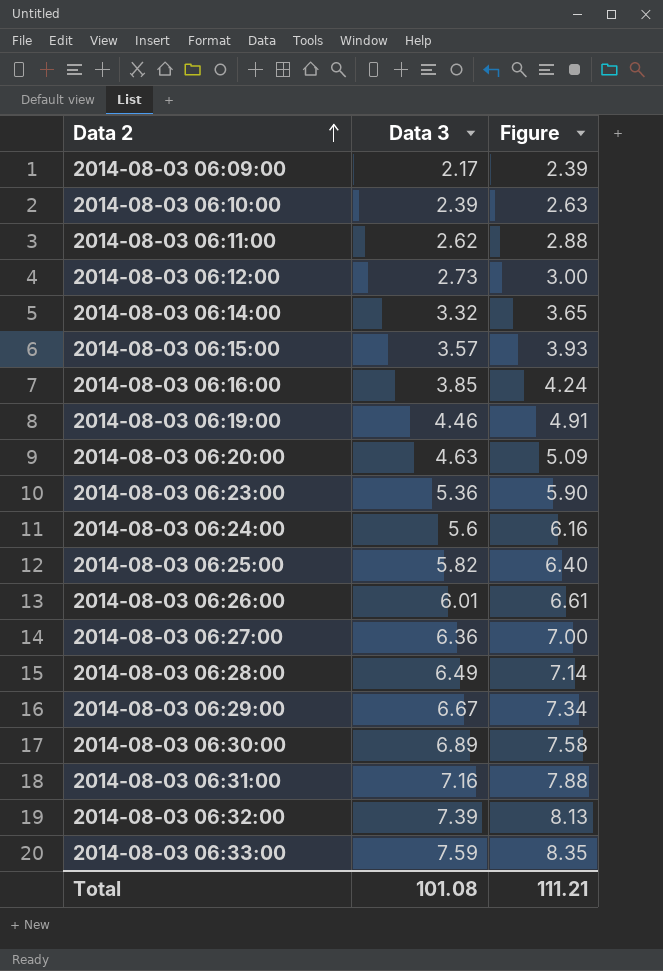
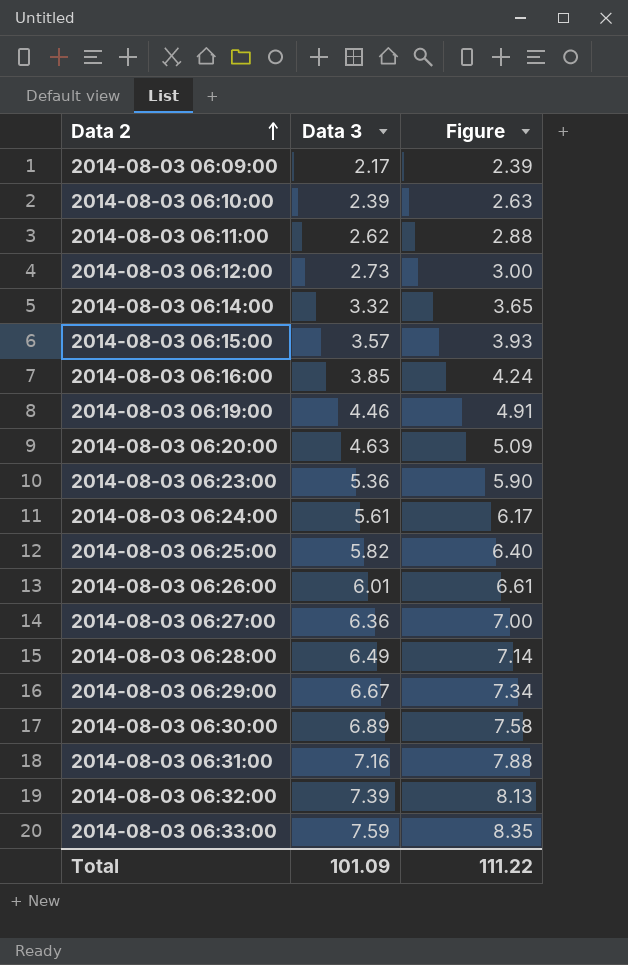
2014-08-03 06:24:00 | Data 3: 5.6 -> 5.61
2014-08-03 06:24:00 | Figure: 6.16 -> 6.17
Total | Data 3: 101.08 -> 101.09
Total | Figure: 111.21 -> 111.22

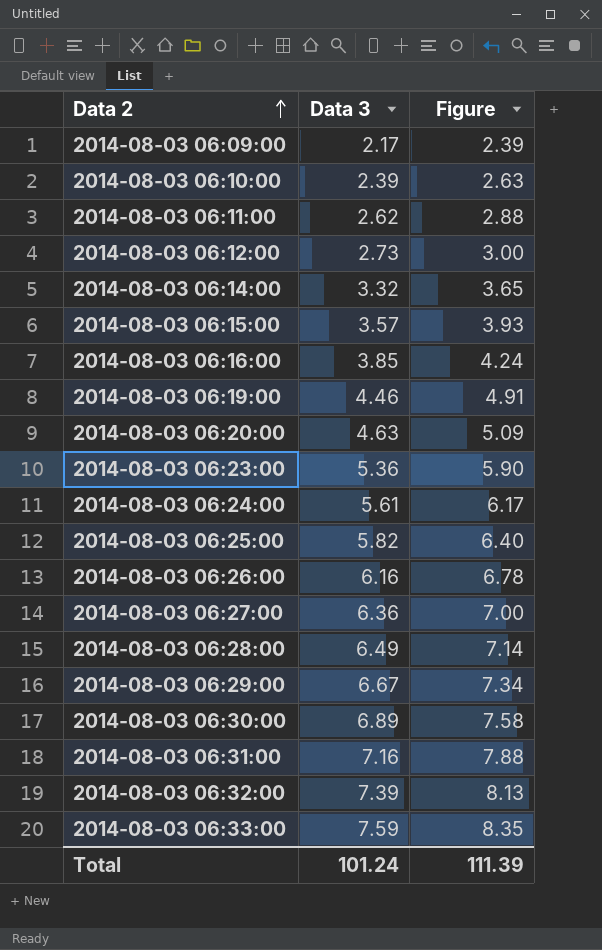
2014-08-03 06:26:00 | Data 3: 6.01 -> 6.16
2014-08-03 06:26:00 | Figure: 6.61 -> 6.78
Total | Data 3: 101.09 -> 101.24
Total | Figure: 111.22 -> 111.39

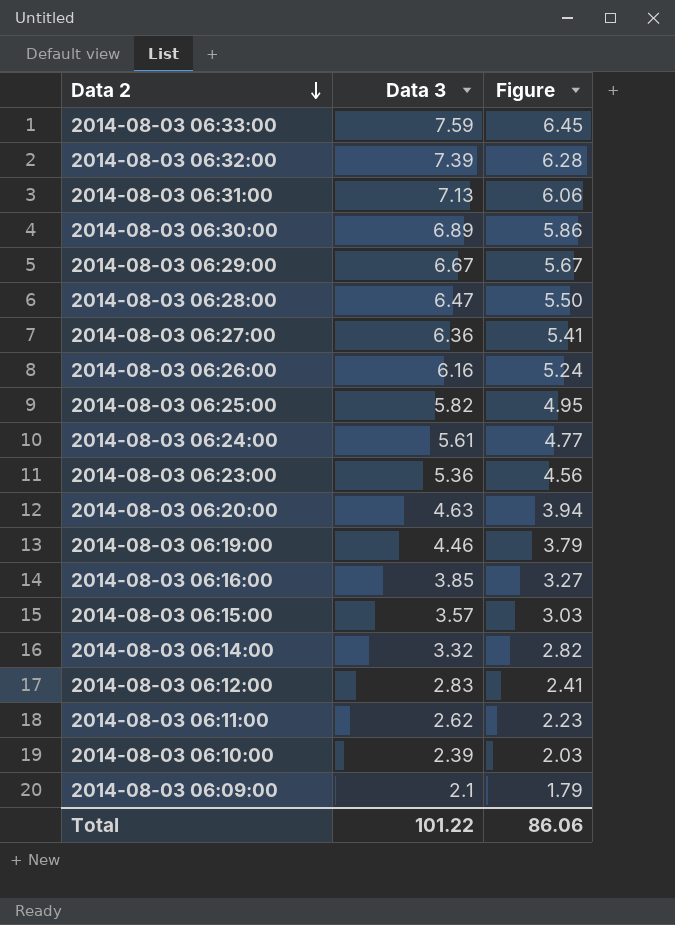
row order: Data 2 ascending -> Data 2 descending
column Figure | formula: [Data 3] * 1.1 -> [Data 3] * 0.85
2014-08-03 06:31:00 | Data 3: 7.16 -> 7.13
2014-08-03 06:28:00 | Data 3: 6.49 -> 6.47
2014-08-03 06:12:00 | Data 3: 2.73 -> 2.83
2014-08-03 06:09:00 | Data 3: 2.17 -> 2.1
Total | Data 3: 101.24 -> 101.22
Total | Figure: 111.39 -> 86.06

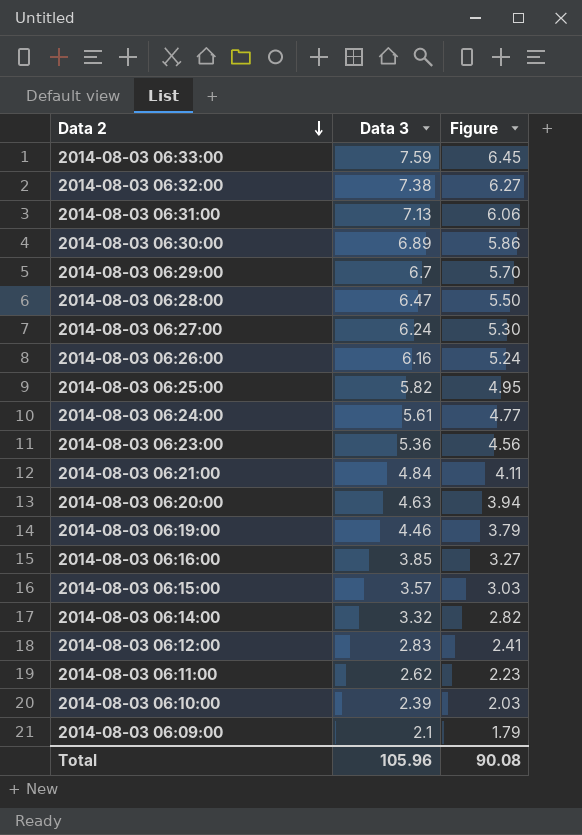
2014-08-03 06:32:00 | Data 3: 7.39 -> 7.38
2014-08-03 06:32:00 | Figure: 6.28 -> 6.27
2014-08-03 06:29:00 | Data 3: 6.67 -> 6.7
2014-08-03 06:29:00 | Figure: 5.67 -> 5.70
2014-08-03 06:27:00 | Data 3: 6.36 -> 6.24
2014-08-03 06:27:00 | Figure: 5.41 -> 5.30
row 2014-08-03 06:21:00: none -> 4.84 | 4.11
Total | Data 3: 101.22 -> 105.96
Total | Figure: 86.06 -> 90.08

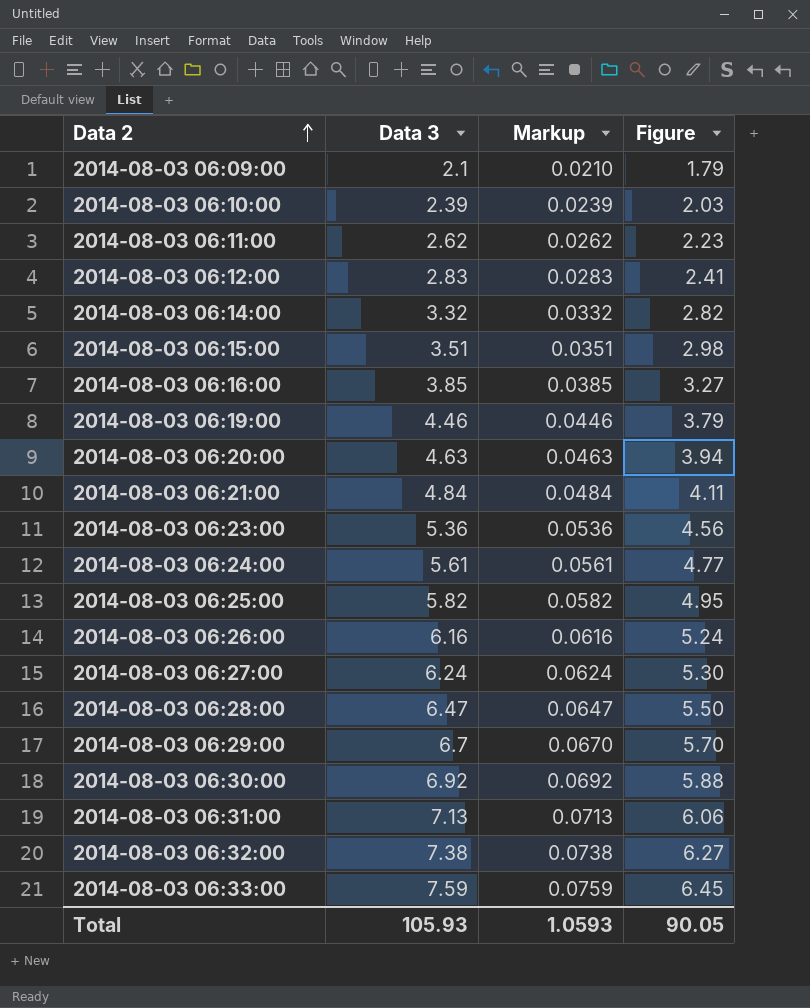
row order: Data 2 descending -> Data 2 ascending
column Markup | formula: none -> [Data 3] * 0.01
2014-08-03 06:15:00 | Data 3: 3.57 -> 3.51
2014-08-03 06:15:00 | Figure: 3.03 -> 2.98
2014-08-03 06:30:00 | Data 3: 6.89 -> 6.92
2014-08-03 06:30:00 | Figure: 5.86 -> 5.88
Total | Data 3: 105.96 -> 105.93
Total | Figure: 90.08 -> 90.05

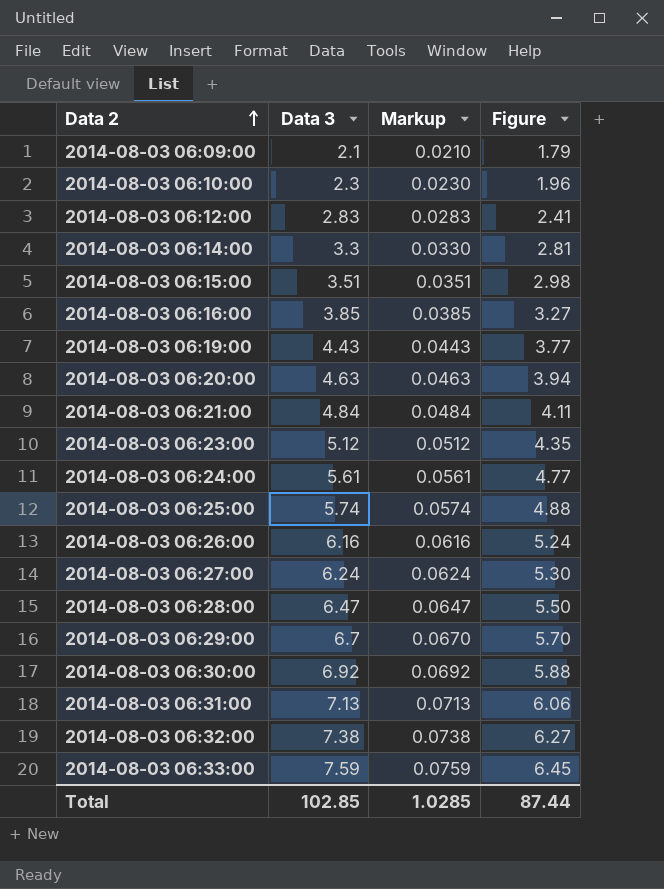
row 2014-08-03 06:11:00: 2.62 | 0.0262 | 2.23 -> none
2014-08-03 06:10:00 | Data 3: 2.39 -> 2.3
2014-08-03 06:10:00 | Markup: 0.0239 -> 0.0230
2014-08-03 06:10:00 | Figure: 2.03 -> 1.96
2014-08-03 06:14:00 | Data 3: 3.32 -> 3.3
2014-08-03 06:14:00 | Markup: 0.0332 -> 0.0330
2014-08-03 06:14:00 | Figure: 2.82 -> 2.81
2014-08-03 06:19:00 | Data 3: 4.46 -> 4.43
2014-08-03 06:19:00 | Markup: 0.0446 -> 0.0443
2014-08-03 06:19:00 | Figure: 3.79 -> 3.77
2014-08-03 06:23:00 | Data 3: 5.36 -> 5.12
2014-08-03 06:23:00 | Markup: 0.0536 -> 0.0512
2014-08-03 06:23:00 | Figure: 4.56 -> 4.35
2014-08-03 06:25:00 | Data 3: 5.82 -> 5.74
2014-08-03 06:25:00 | Markup: 0.0582 -> 0.0574
2014-08-03 06:25:00 | Figure: 4.95 -> 4.88
Total | Data 3: 105.93 -> 102.85
Total | Markup: 1.0593 -> 1.0285
Total | Figure: 90.05 -> 87.44

